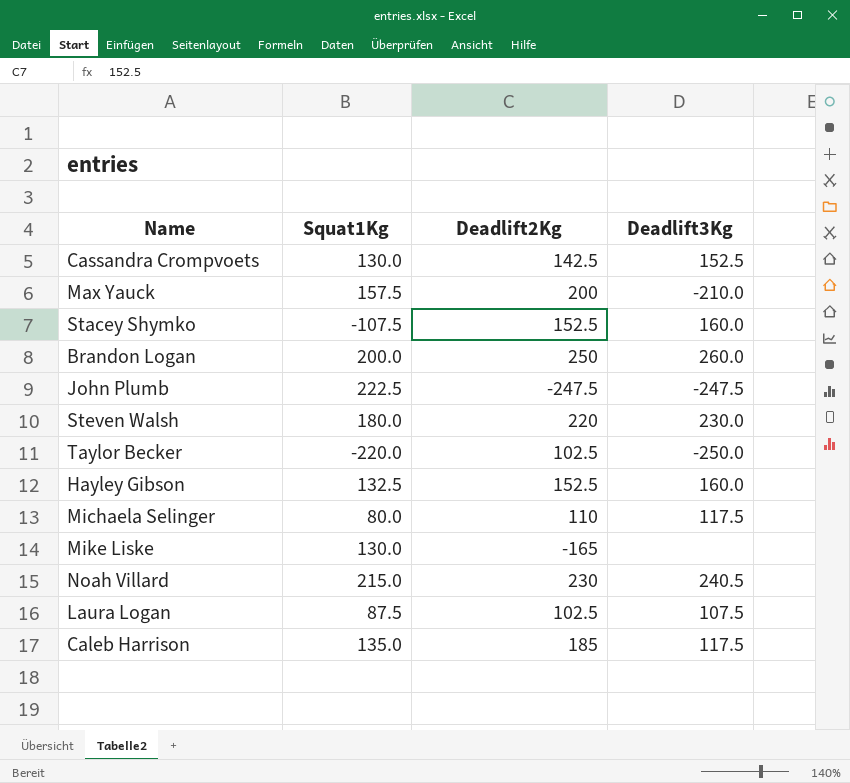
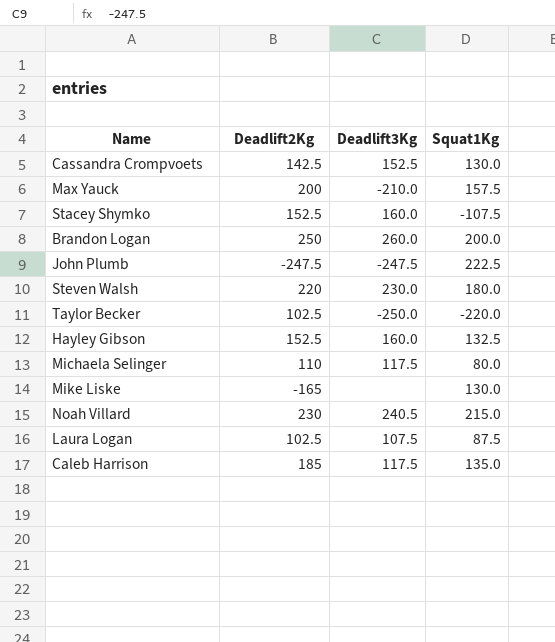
column Squat1Kg | position: 2 -> 4

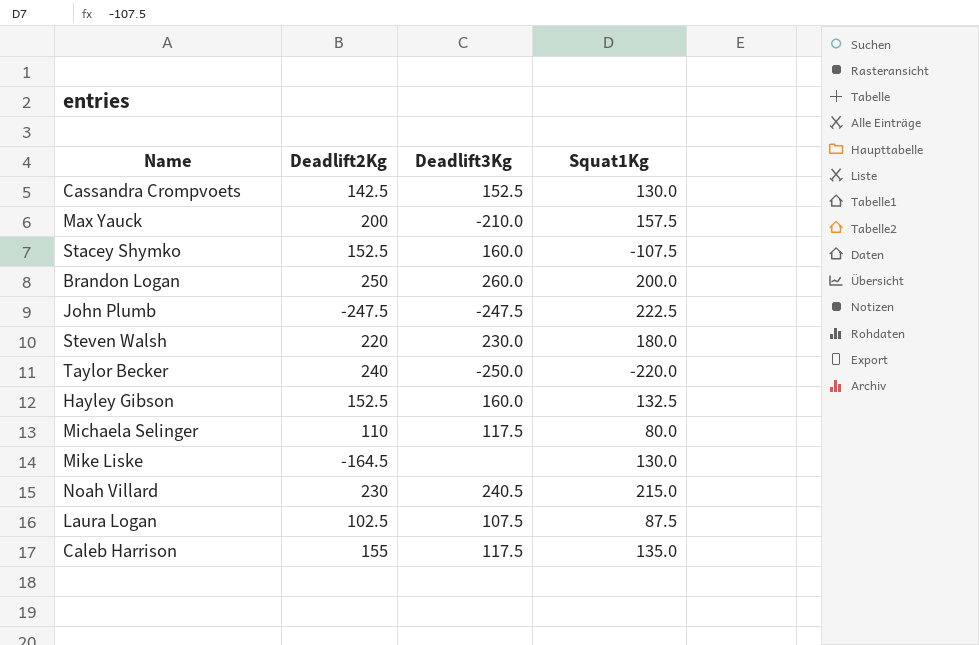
Taylor Becker | Deadlift2Kg: 102.5 -> 240
Mike Liske | Deadlift2Kg: -165 -> -164.5
Caleb Harrison | Deadlift2Kg: 185 -> 155

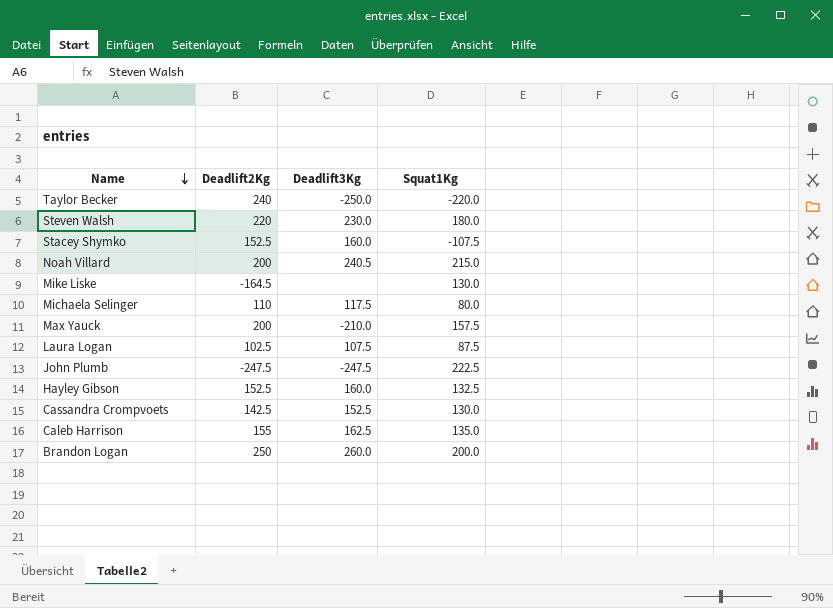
row order: none -> Name descending
Noah Villard | Deadlift2Kg: 230 -> 200
Caleb Harrison | Deadlift3Kg: 117.5 -> 162.5

